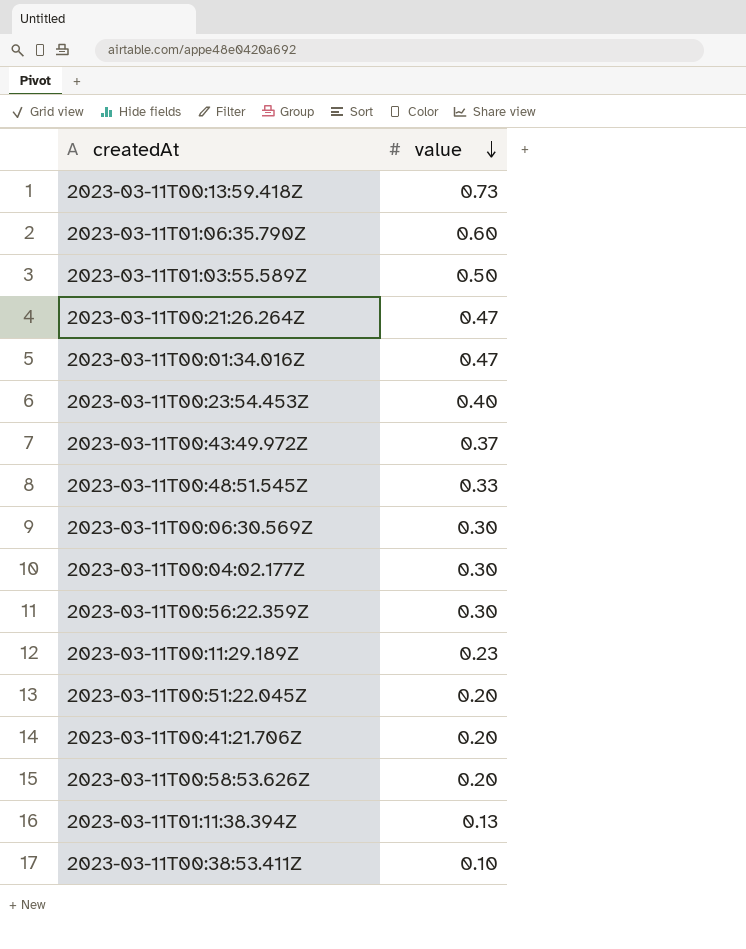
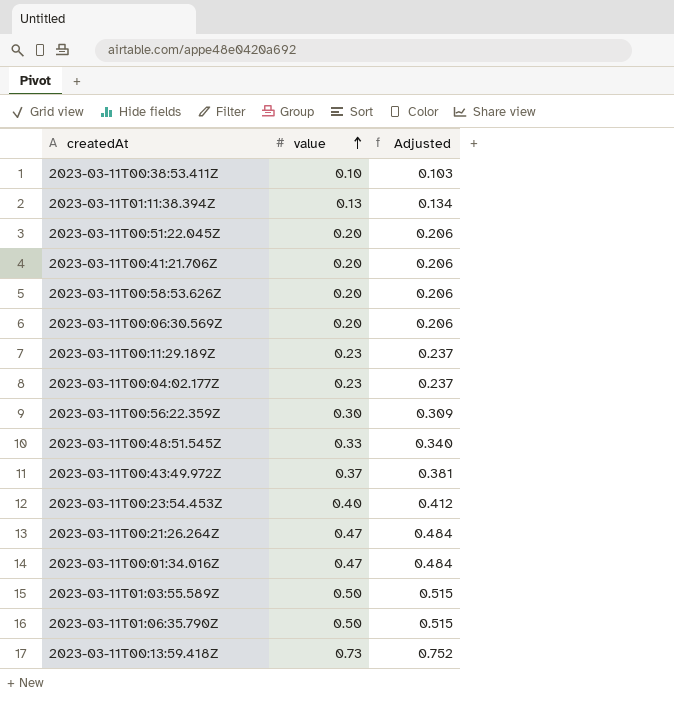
row order: value descending -> value ascending
column Adjusted | formula: none -> [value] * 1.03
2023-03-11T00:06:30.569Z | value: 0.30 -> 0.20
2023-03-11T00:04:02.177Z | value: 0.30 -> 0.23
2023-03-11T01:06:35.790Z | value: 0.60 -> 0.50

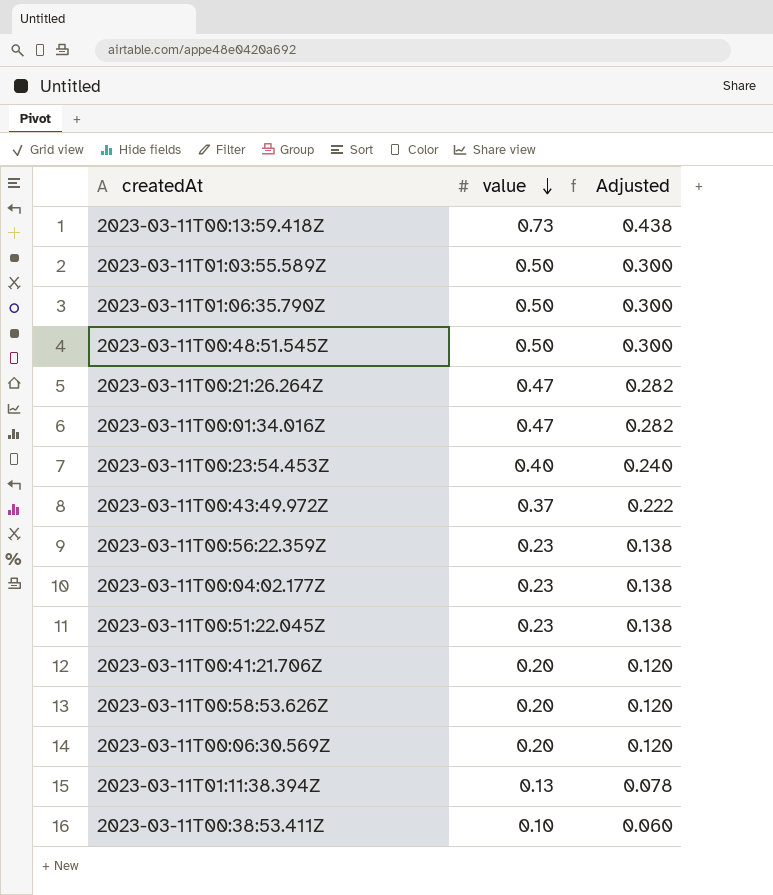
row order: value ascending -> value descending
column Adjusted | formula: [value] * 1.03 -> [value] * 0.6
row 2023-03-11T00:11:29.189Z: 0.23 | 0.237 -> none
2023-03-11T00:48:51.545Z | value: 0.33 -> 0.50
2023-03-11T00:56:22.359Z | value: 0.30 -> 0.23
2023-03-11T00:51:22.045Z | value: 0.20 -> 0.23

